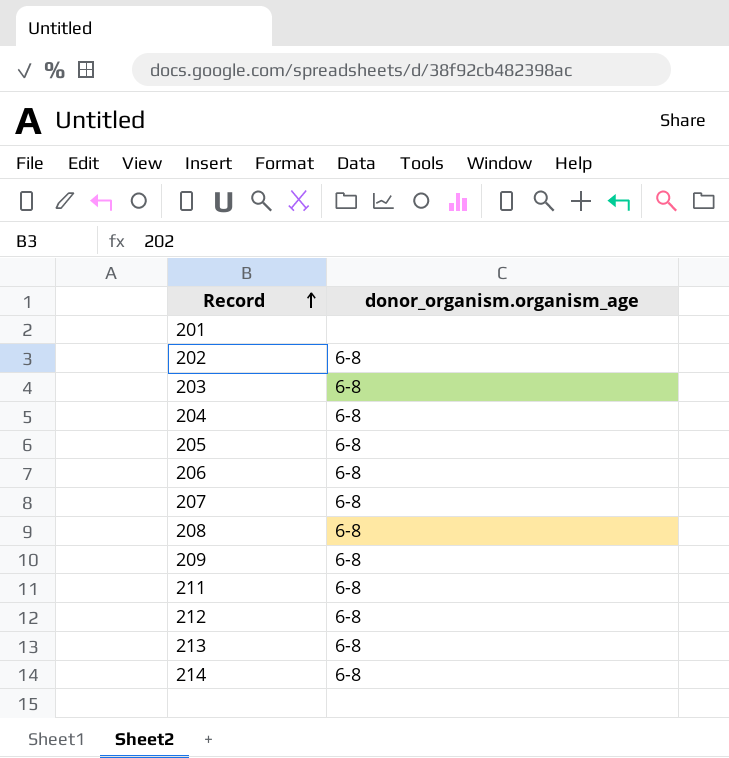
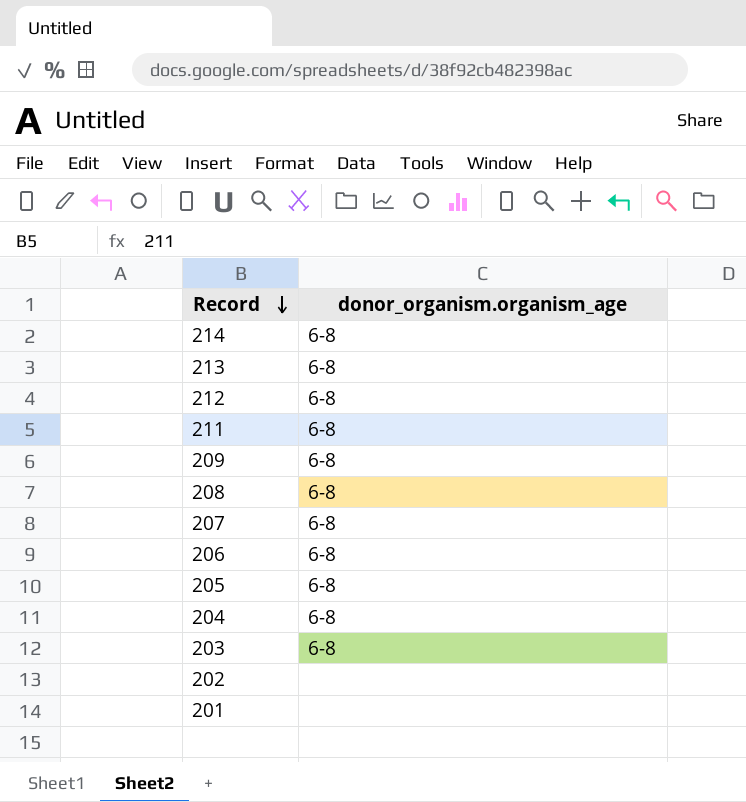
row order: Record ascending -> Record descending
202 | donor_organism.organism_age: 6-8 -> none

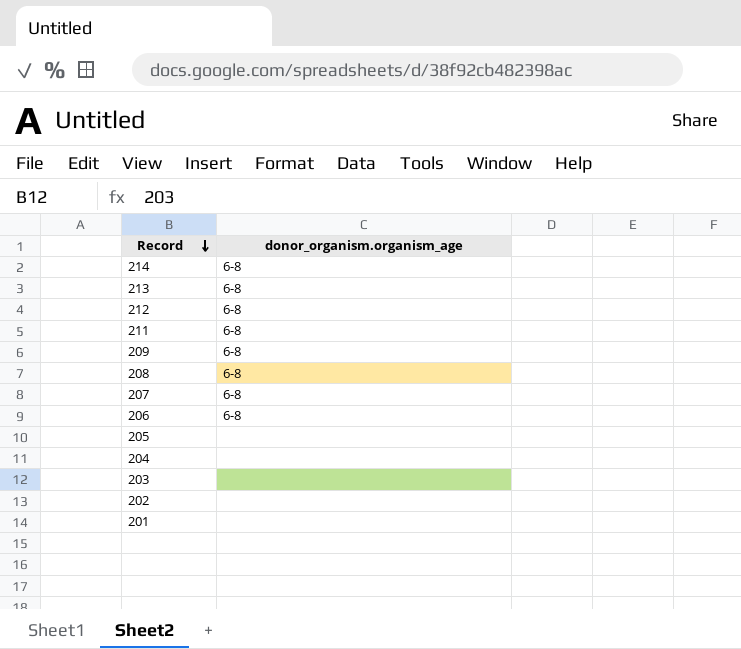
205 | donor_organism.organism_age: 6-8 -> none
204 | donor_organism.organism_age: 6-8 -> none
203 | donor_organism.organism_age: 6-8 -> none

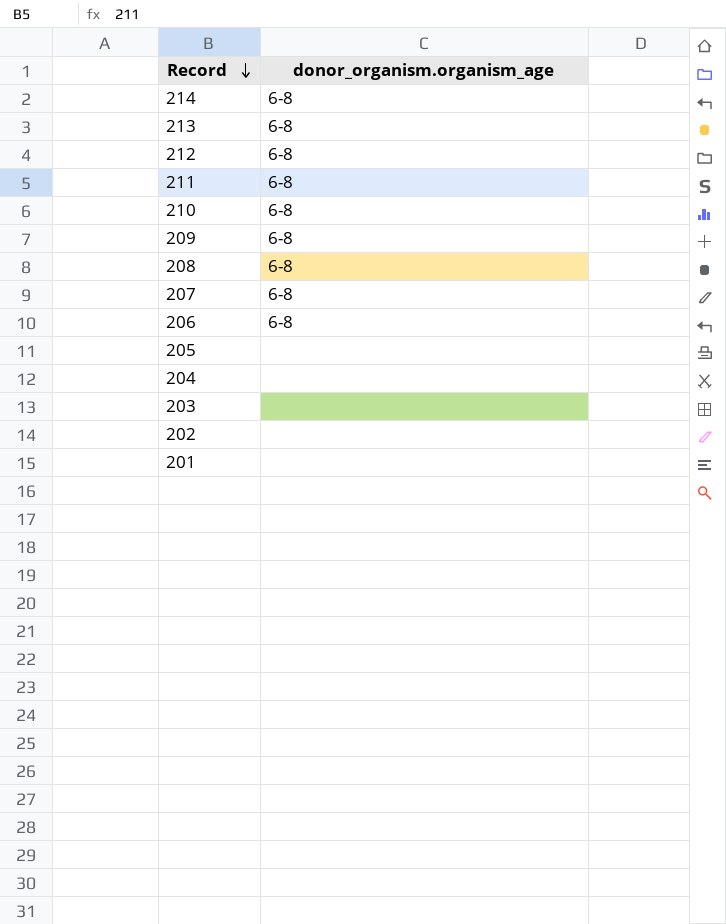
row 210: none -> 6-8

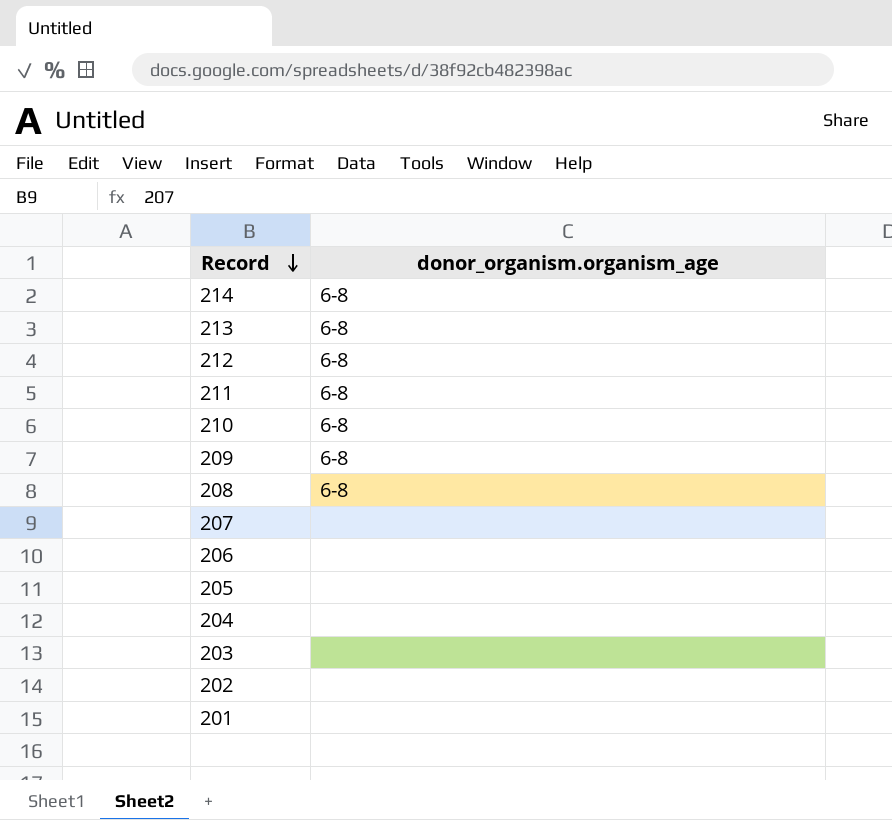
207 | donor_organism.organism_age: 6-8 -> none
206 | donor_organism.organism_age: 6-8 -> none

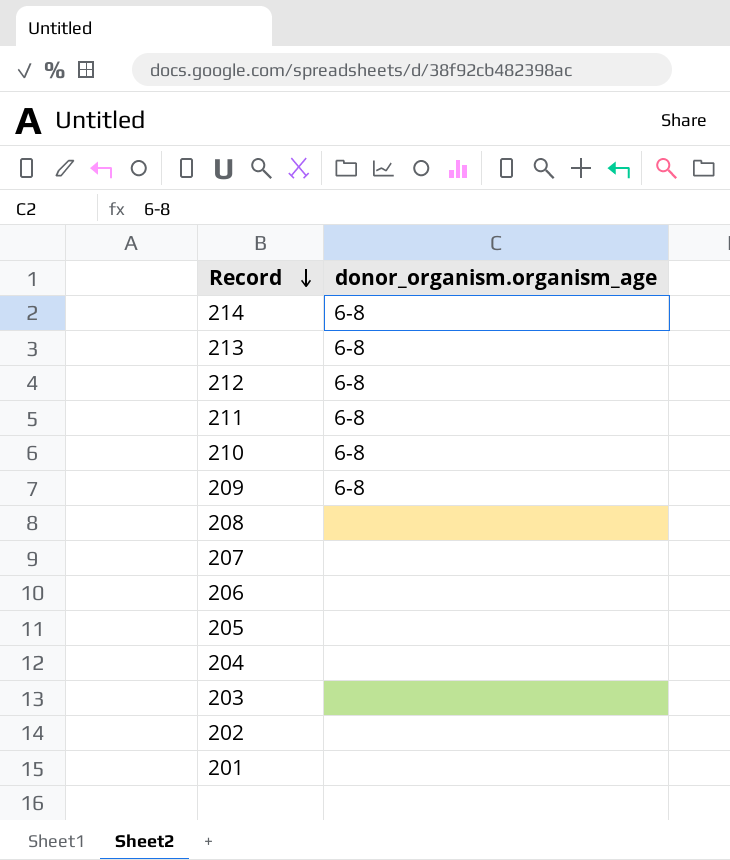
208 | donor_organism.organism_age: 6-8 -> none

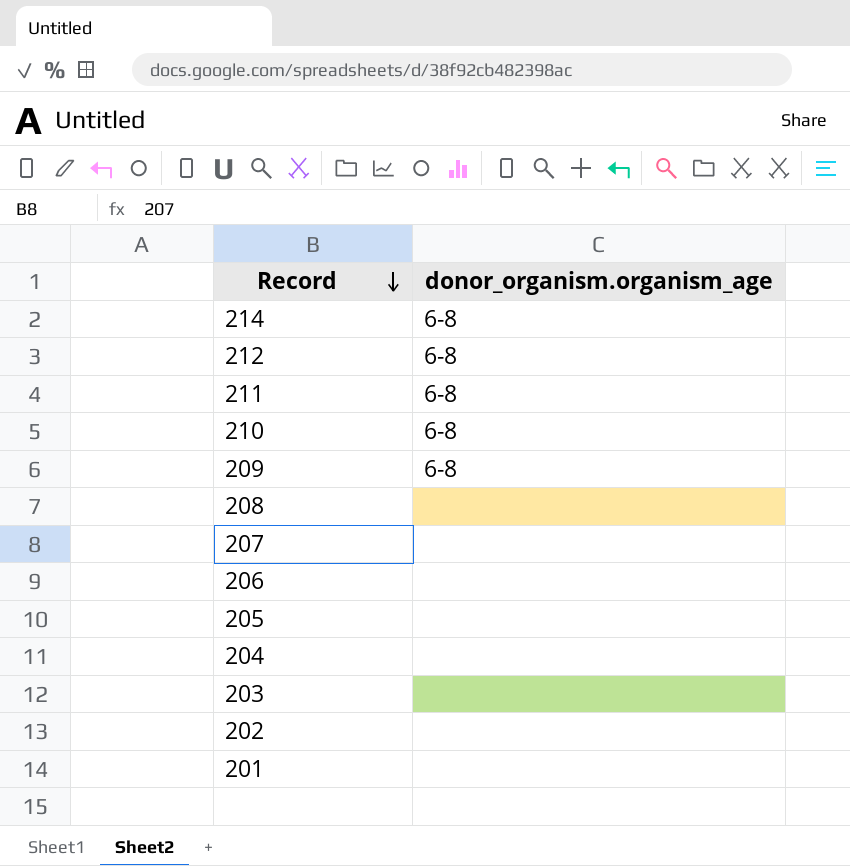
row 213: 6-8 -> none

